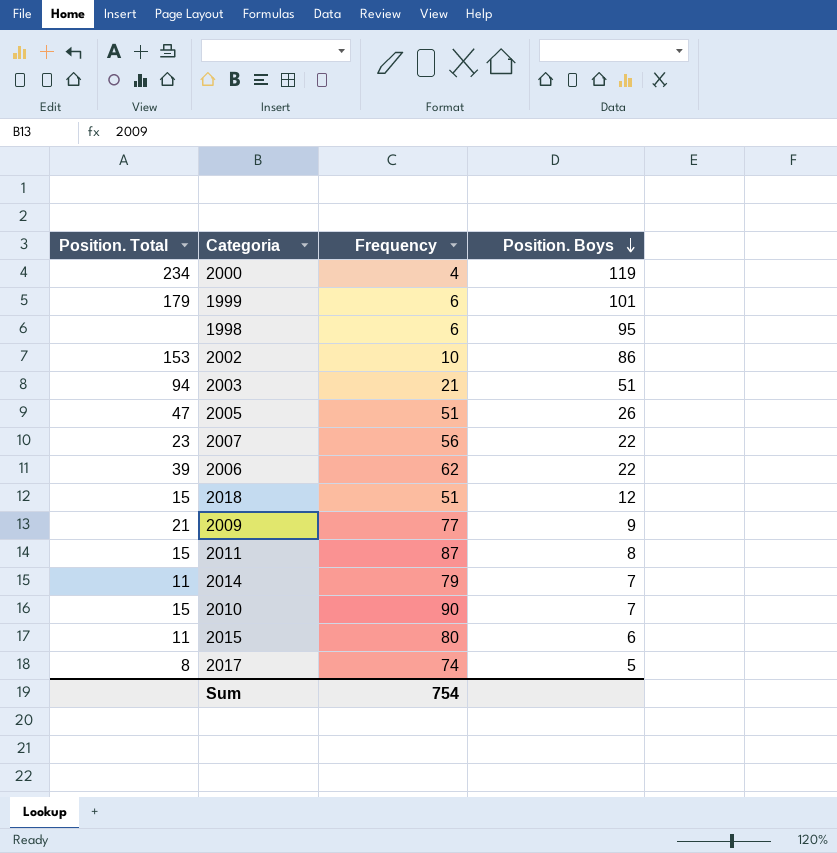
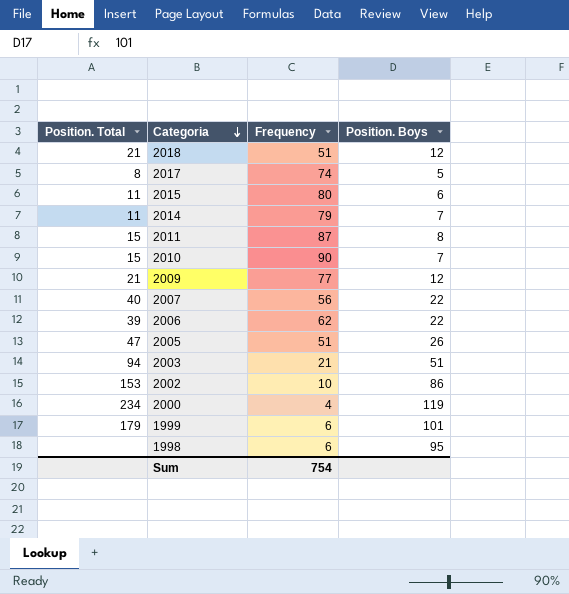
row order: Position. Boys descending -> Categoria descending
2018 | Position. Total: 15 -> 21
2009 | Position. Boys: 9 -> 12
2007 | Position. Total: 23 -> 40

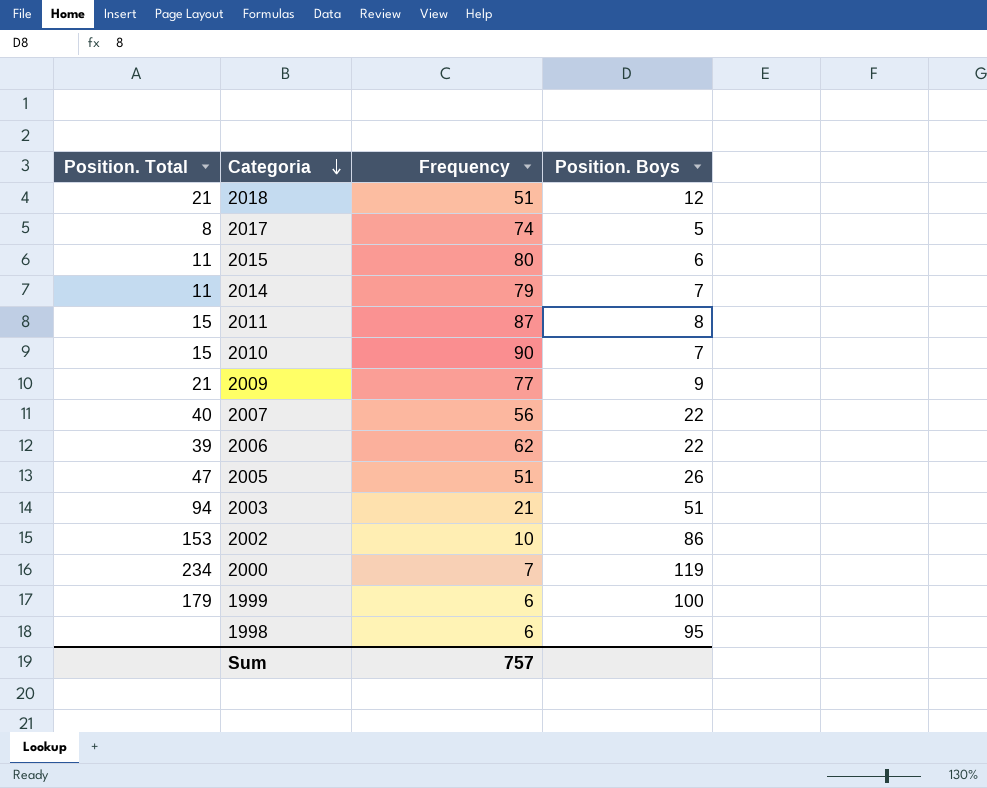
2009 | Position. Boys: 12 -> 9
2000 | Frequency: 4 -> 7
1999 | Position. Boys: 101 -> 100
Sum | Frequency: 754 -> 757

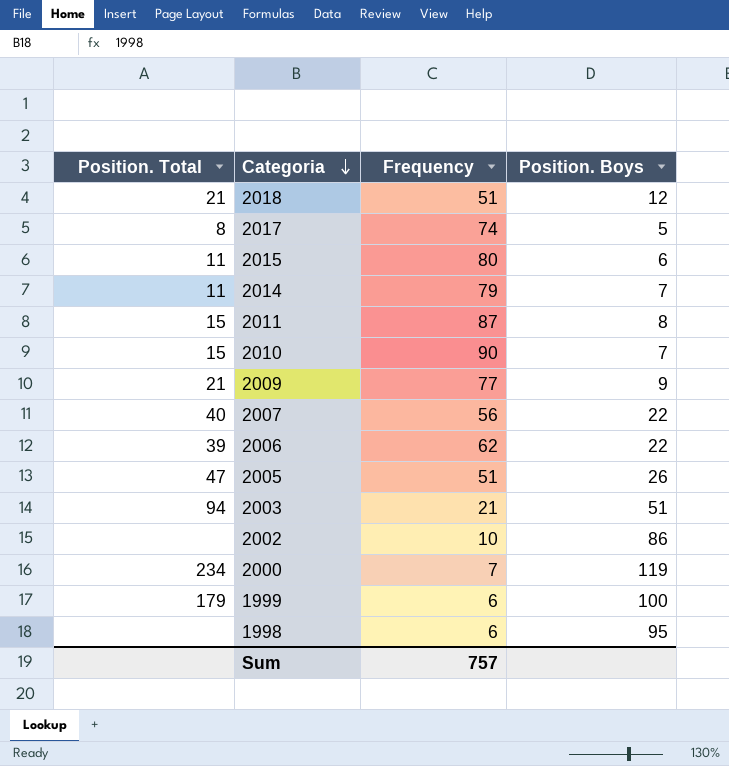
2002 | Position. Total: 153 -> none

